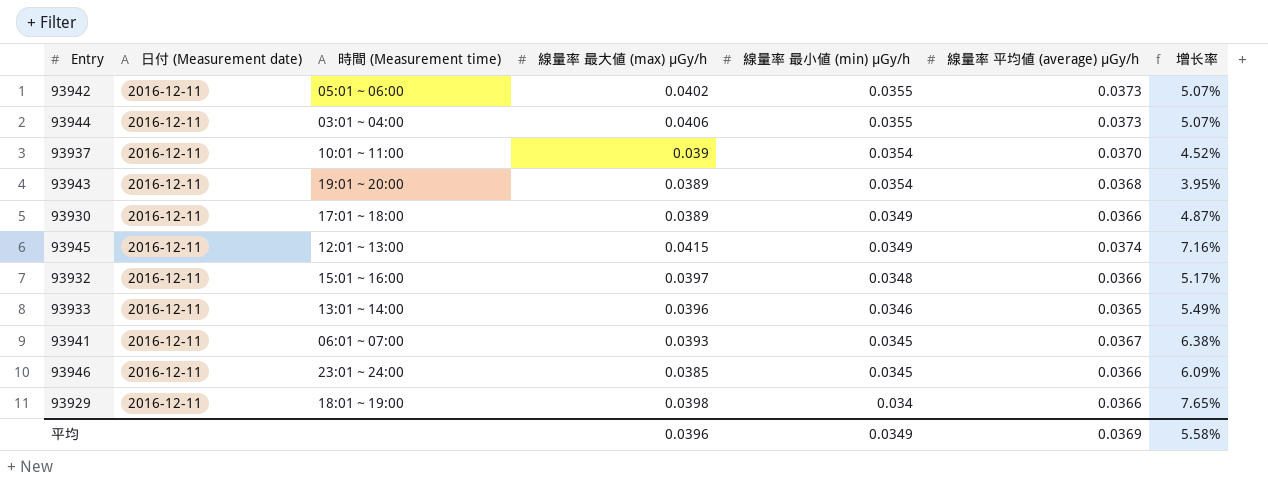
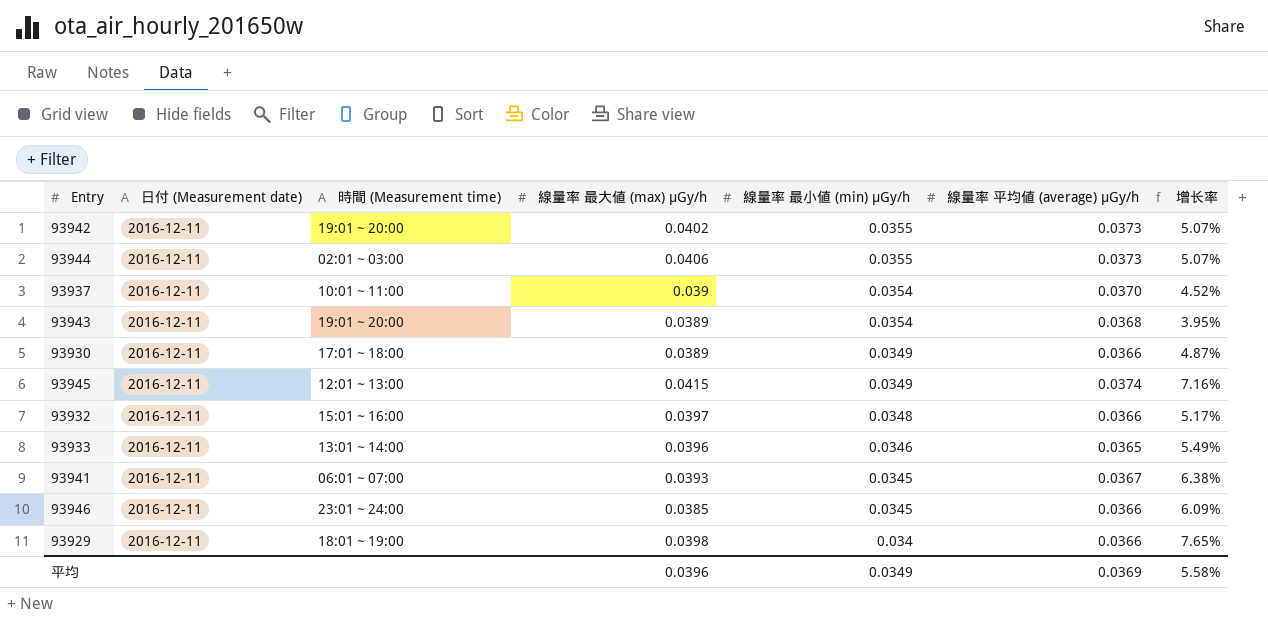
93942 | 時間 (Measurement time): 05:01～06:00 -> 19:01～20:00
93944 | 時間 (Measurement time): 03:01～04:00 -> 02:01～03:00

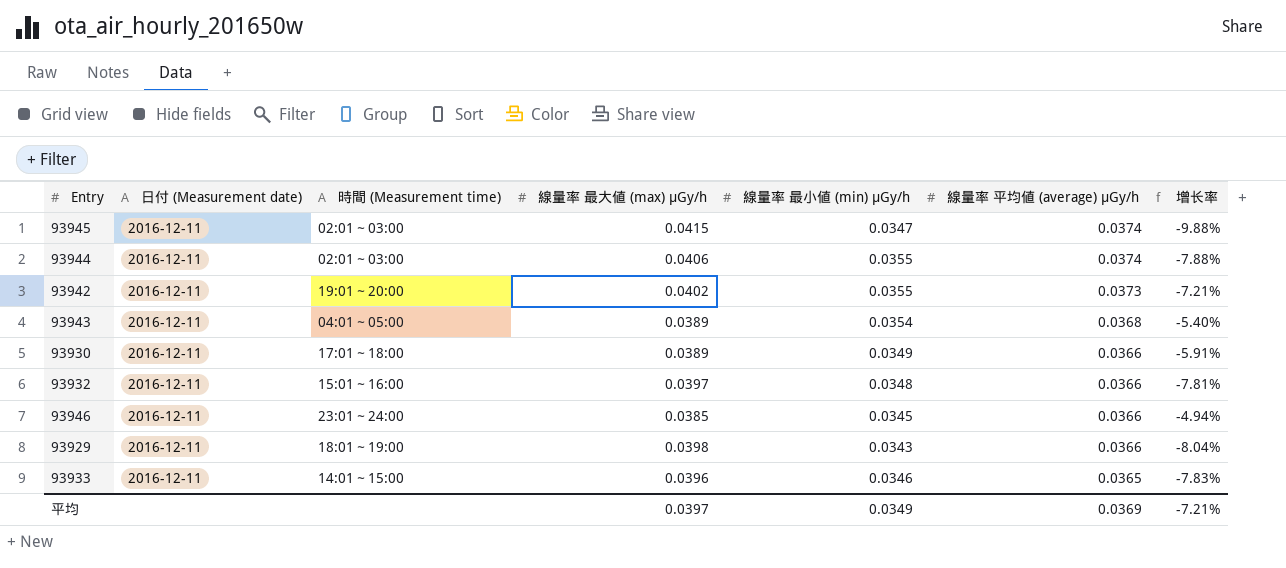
row order: 線量率 最小値 (min) μGy/h descending -> 線量率 平均値 (average) μGy/h descending
column 增长率 | formula: ([線量率 平均値 (average) μGy/h] - [線量率 最小値 (min) μGy/h]) / [線量率 最小値 (min) μGy/h] -> ([線量率 平均値 (average) μGy/h] - [線量率 最大値 (max) μGy/h]) / [線量率 最大値 (max) μGy/h]
row 93937: 2016-12-11 | 10:01～11:00 | 0.039 | 0.0354 | 0.0370 | 4.52% -> none
row 93941: 2016-12-11 | 06:01～07:00 | 0.0393 | 0.0345 | 0.0367 | 6.38% -> none
93945 | 時間 (Measurement time): 12:01～13:00 -> 02:01～03:00
93945 | 線量率 最小値 (min) μGy/h: 0.0349 -> 0.0347
93944 | 線量率 平均値 (average) μGy/h: 0.0373 -> 0.0374
93943 | 時間 (Measurement time): 19:01～20:00 -> 04:01～05:00
93929 | 線量率 最小値 (min) μGy/h: 0.034 -> 0.0343
93933 | 時間 (Measurement time): 13:01～14:00 -> 14:01～15:00
平均 | 線量率 最大値 (max) μGy/h: 0.0396 -> 0.0397
平均 | 增长率: 5.58% -> -7.21%

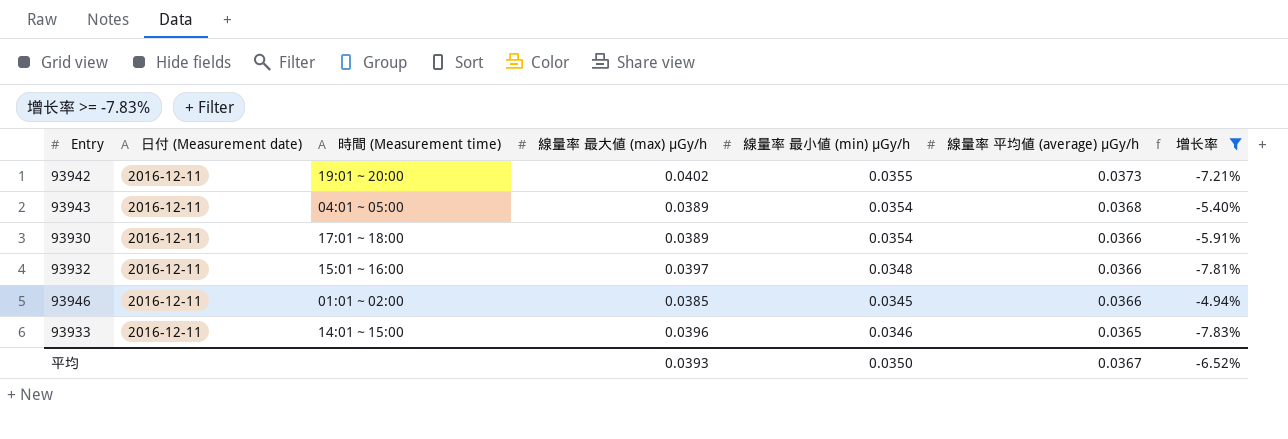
filter: none -> 增长率 >= -7.83%
93930 | 線量率 最小値 (min) μGy/h: 0.0349 -> 0.0354
93946 | 時間 (Measurement time): 23:01～24:00 -> 01:01～02:00
平均 | 線量率 最大値 (max) μGy/h: 0.0397 -> 0.0393
平均 | 線量率 最小値 (min) μGy/h: 0.0349 -> 0.0350
平均 | 線量率 平均値 (average) μGy/h: 0.0369 -> 0.0367
平均 | 增长率: -7.21% -> -6.52%

